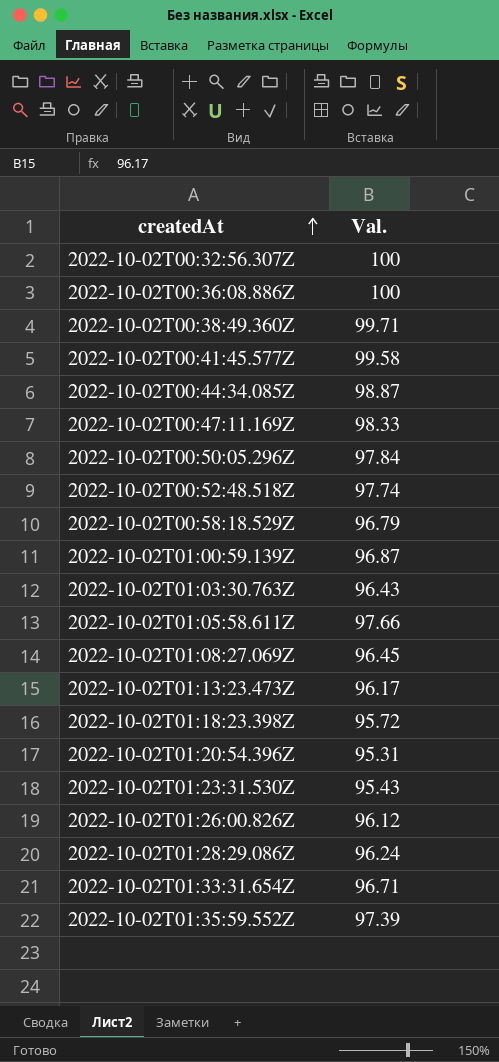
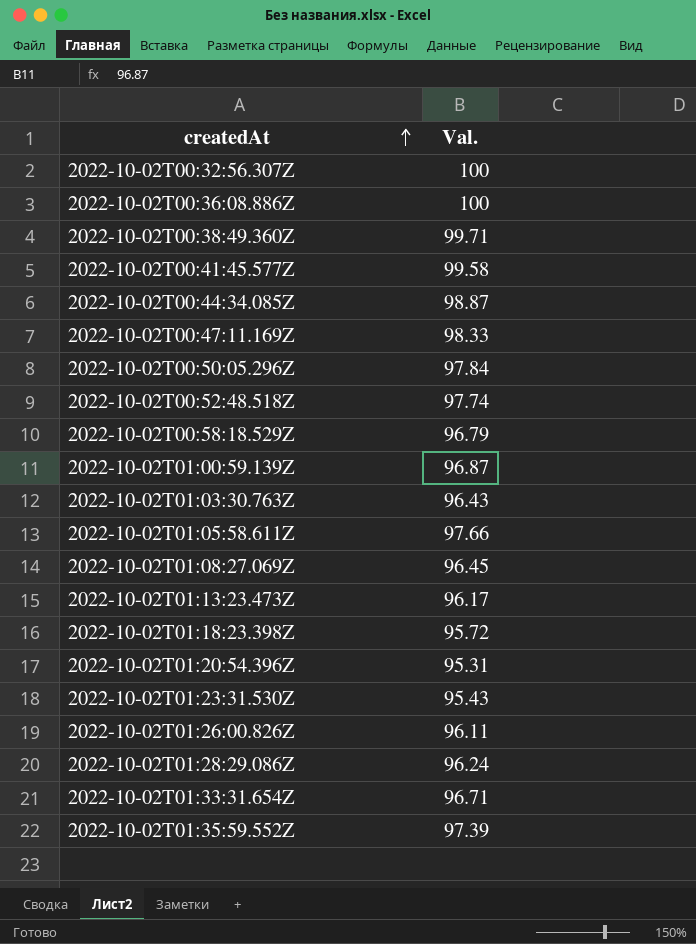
2022-10-02T01:26:00.826Z | Val.: 96.12 -> 96.11

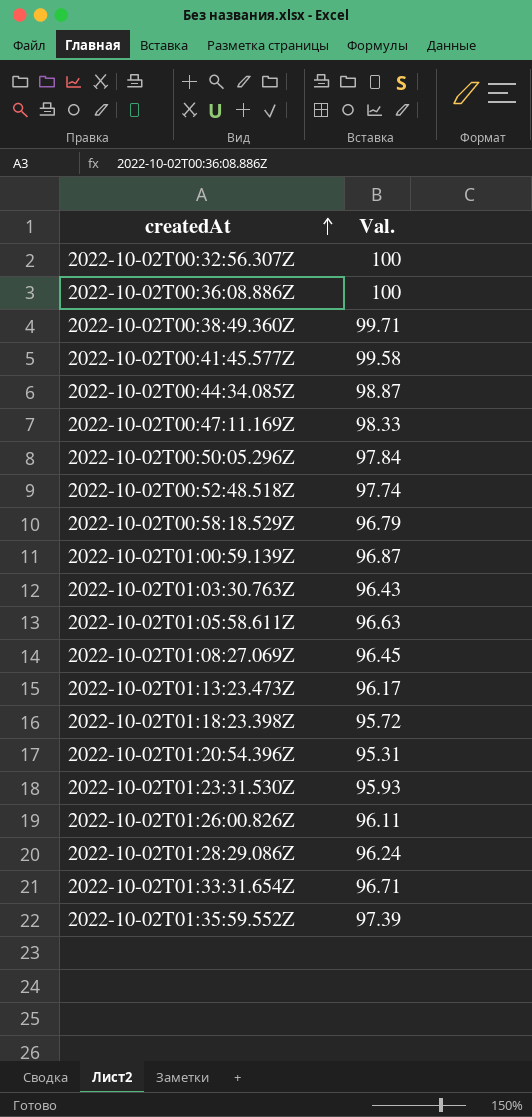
2022-10-02T01:05:58.611Z | Val.: 97.66 -> 96.63
2022-10-02T01:23:31.530Z | Val.: 95.43 -> 95.93

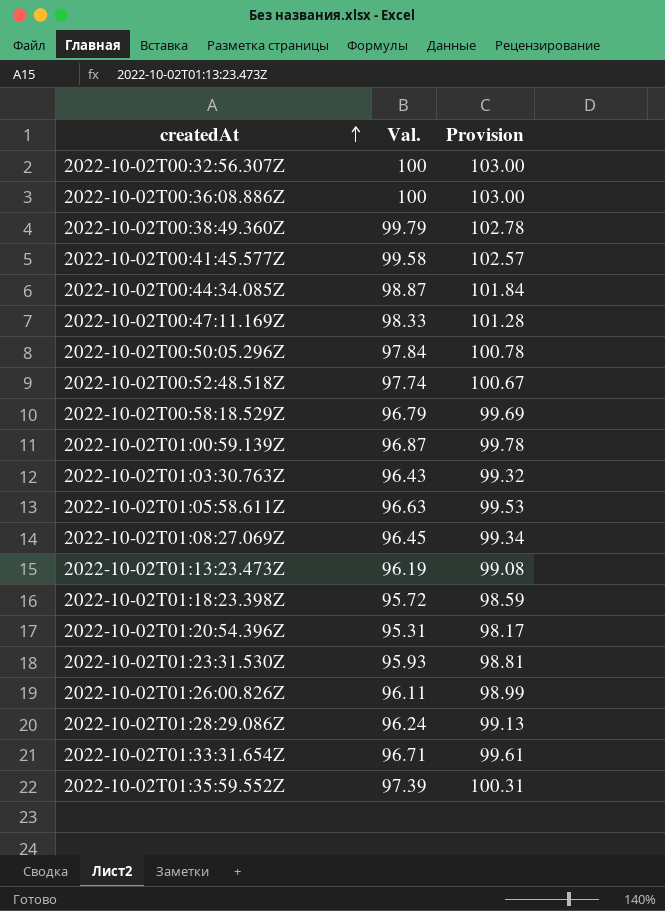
column Provision | formula: none -> [Val.] * 1.03
2022-10-02T00:38:49.360Z | Val.: 99.71 -> 99.79
2022-10-02T01:13:23.473Z | Val.: 96.17 -> 96.19

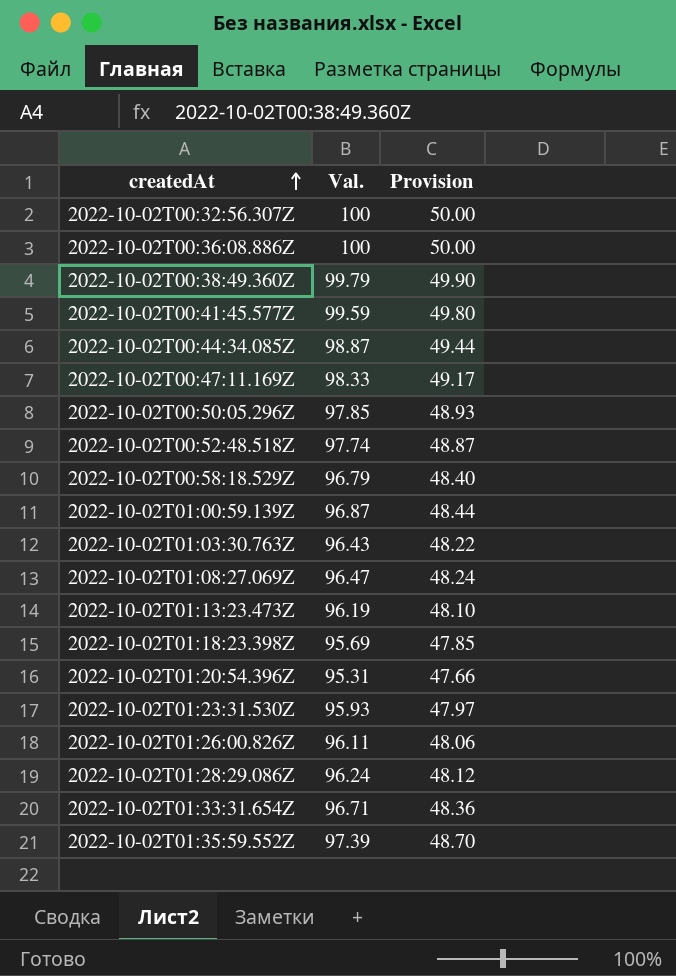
column Provision | formula: [Val.] * 1.03 -> [Val.] * 0.5
row 2022-10-02T01:05:58.611Z: 96.63 | 99.53 -> none
2022-10-02T00:41:45.577Z | Val.: 99.58 -> 99.59
2022-10-02T00:50:05.296Z | Val.: 97.84 -> 97.85
2022-10-02T01:08:27.069Z | Val.: 96.45 -> 96.47
2022-10-02T01:18:23.398Z | Val.: 95.72 -> 95.69

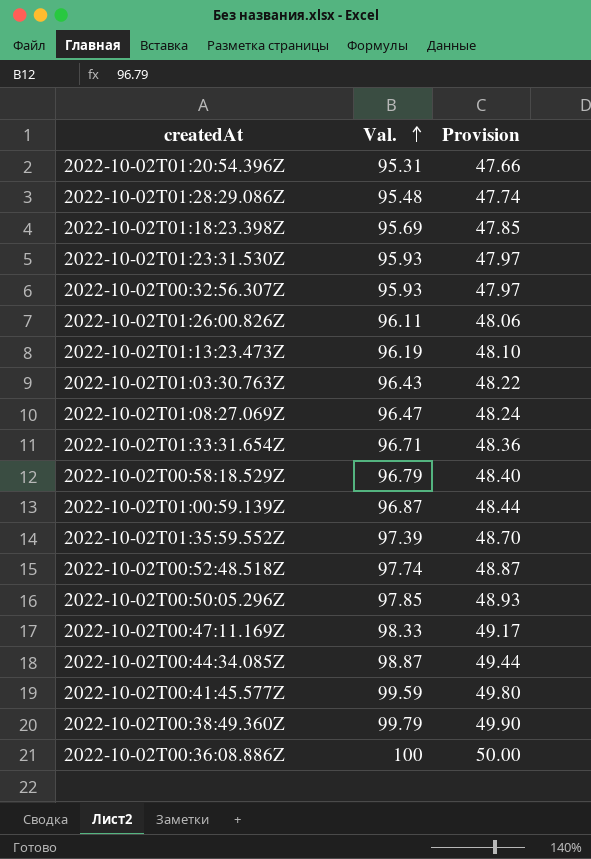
row order: createdAt ascending -> Val. ascending
2022-10-02T01:28:29.086Z | Val.: 96.24 -> 95.48
2022-10-02T01:28:29.086Z | Provision: 48.12 -> 47.74
2022-10-02T00:32:56.307Z | Val.: 100 -> 95.93
2022-10-02T00:32:56.307Z | Provision: 50.00 -> 47.97

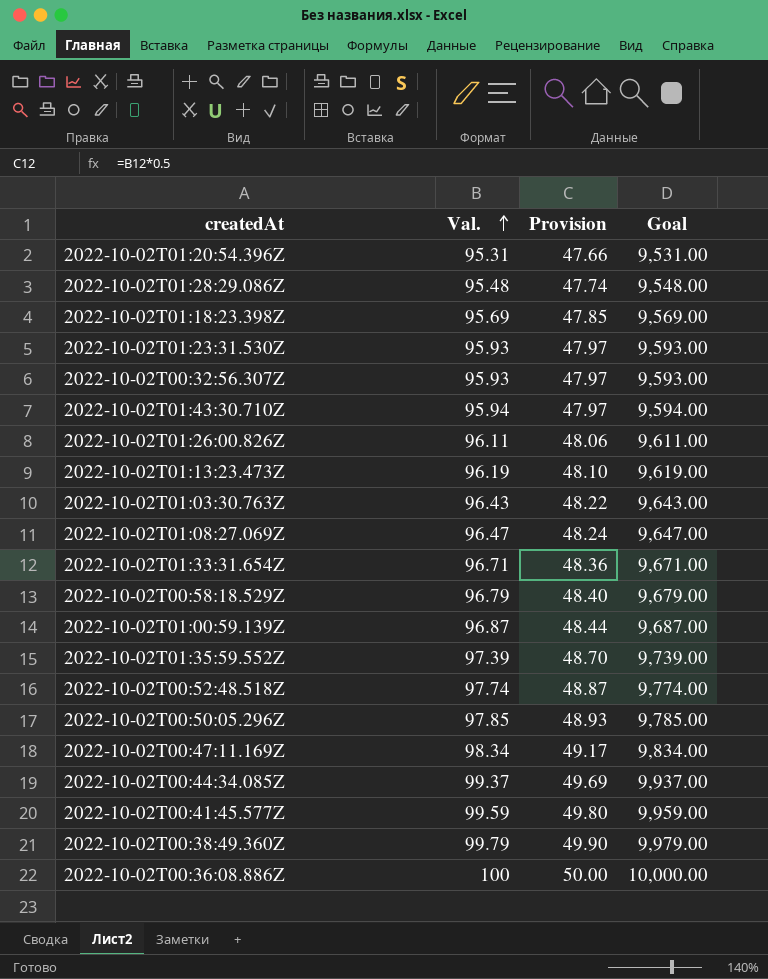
column Goal | formula: none -> [Val.] * 100
row 2022-10-02T01:43:30.710Z: none -> 95.94 | 47.97 | 9,594.00
2022-10-02T00:47:11.169Z | Val.: 98.33 -> 98.34
2022-10-02T00:44:34.085Z | Val.: 98.87 -> 99.37
2022-10-02T00:44:34.085Z | Provision: 49.44 -> 49.69

